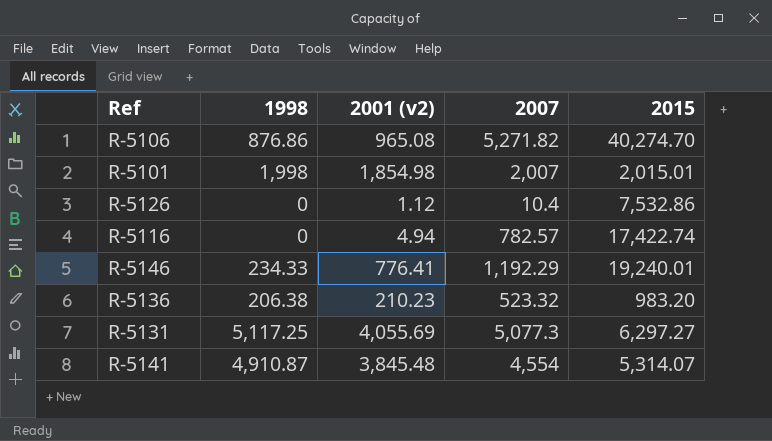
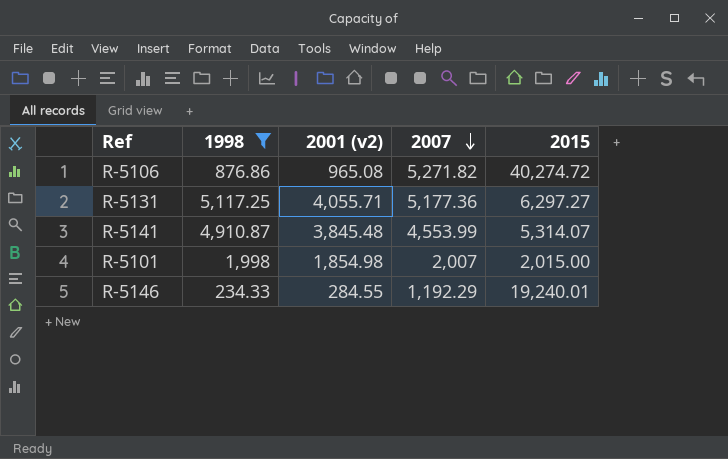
filter: none -> 1998 >= 234.33
row order: none -> 2007 descending
R-5106 | 2015: 40,274.70 -> 40,274.72
R-5131 | 2001 (v2): 4,055.69 -> 4,055.71
R-5131 | 2007: 5,077.3 -> 5,177.36
R-5141 | 2007: 4,554 -> 4,553.99
R-5101 | 2015: 2,015.01 -> 2,015.00
R-5146 | 2001 (v2): 776.41 -> 284.55

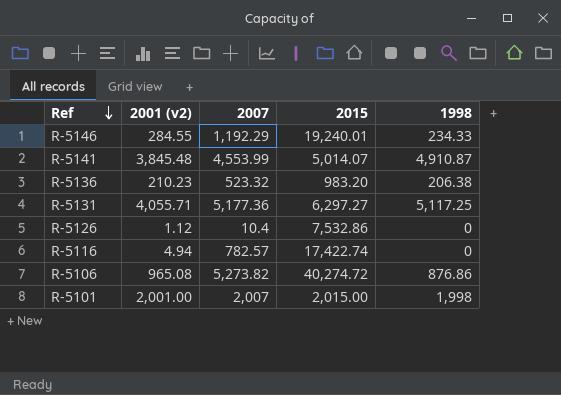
filter: 1998 >= 234.33 -> none
row order: 2007 descending -> Ref descending
column 1998 | position: 2 -> 5
R-5141 | 2015: 5,314.07 -> 5,014.07
R-5106 | 2007: 5,271.82 -> 5,273.82
R-5101 | 2001 (v2): 1,854.98 -> 2,001.00

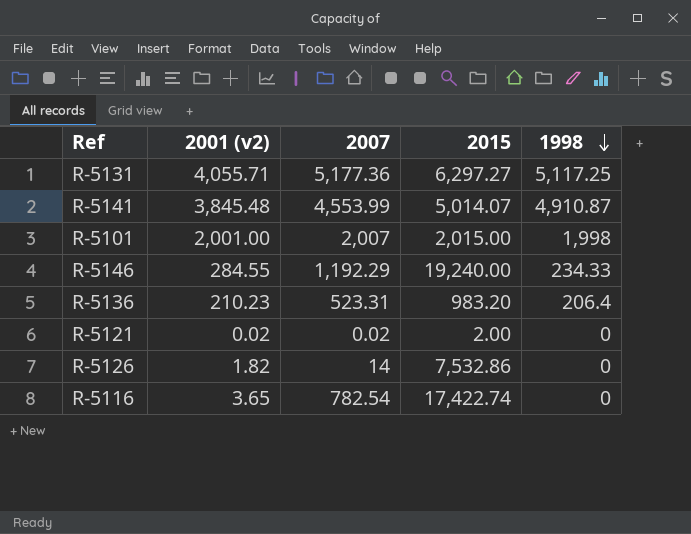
row order: Ref descending -> 1998 descending
row R-5106: 965.08 | 5,273.82 | 40,274.72 | 876.86 -> none
R-5146 | 2015: 19,240.01 -> 19,240.00
R-5136 | 2007: 523.32 -> 523.31
R-5136 | 1998: 206.38 -> 206.4
row R-5121: none -> 0.02 | 0.02 | 2.00 | 0
R-5126 | 2001 (v2): 1.12 -> 1.82
R-5126 | 2007: 10.4 -> 14
R-5116 | 2001 (v2): 4.94 -> 3.65
R-5116 | 2007: 782.57 -> 782.54

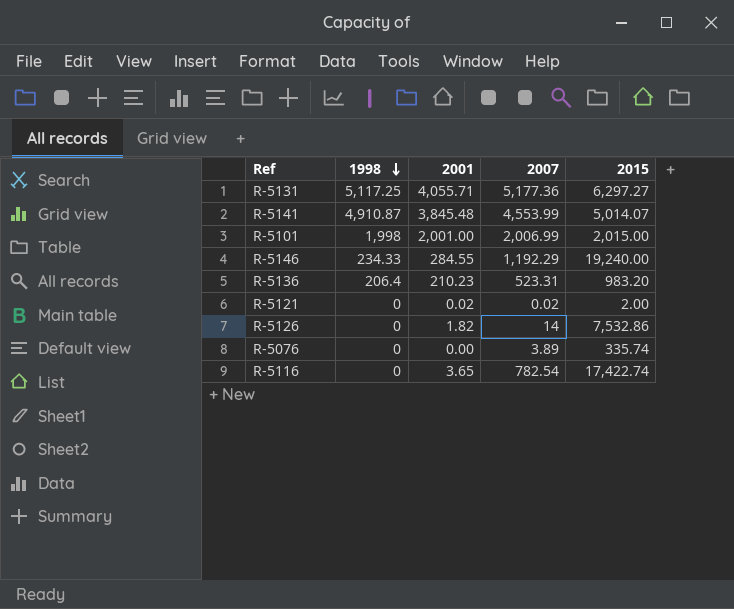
column 1998 | position: 5 -> 2
column name: 2001 (v2) -> 2001
R-5101 | 2007: 2,007 -> 2,006.99
row R-5076: none -> 0 | 0.00 | 3.89 | 335.74

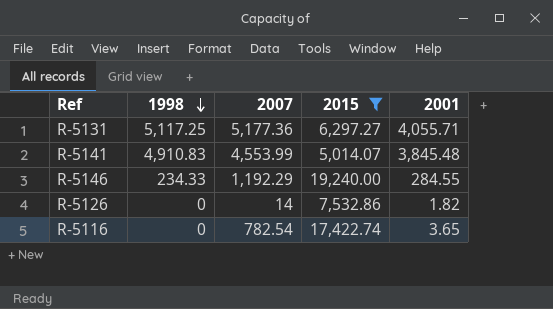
filter: none -> 2015 >= 5,014.07
column 2001 | position: 3 -> 5
R-5141 | 1998: 4,910.87 -> 4,910.83

